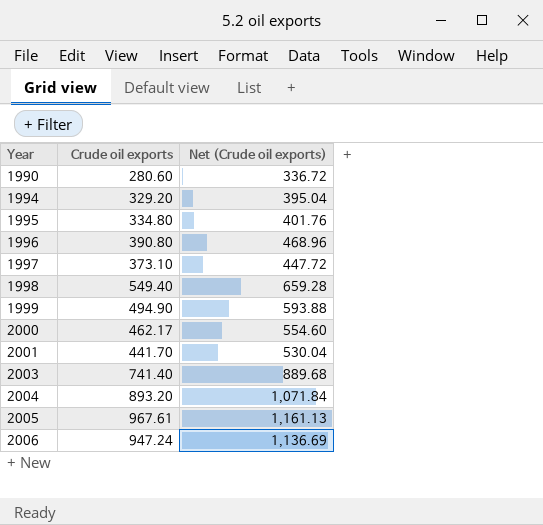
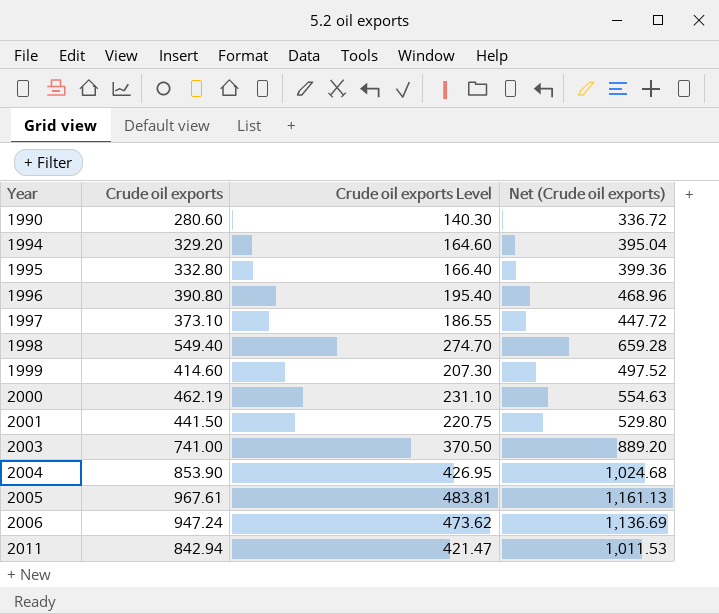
column Crude oil exports Level | formula: none -> [Crude oil exports] * 0.5
1995 | Crude oil exports: 334.80 -> 332.80
1995 | Net (Crude oil exports): 401.76 -> 399.36
1999 | Crude oil exports: 494.90 -> 414.60
1999 | Net (Crude oil exports): 593.88 -> 497.52
2000 | Crude oil exports: 462.17 -> 462.19
2000 | Net (Crude oil exports): 554.60 -> 554.63
2001 | Crude oil exports: 441.70 -> 441.50
2001 | Net (Crude oil exports): 530.04 -> 529.80
2003 | Crude oil exports: 741.40 -> 741.00
2003 | Net (Crude oil exports): 889.68 -> 889.20
2004 | Crude oil exports: 893.20 -> 853.90
2004 | Net (Crude oil exports): 1,071.84 -> 1,024.68
row 2011: none -> 842.94 | 421.47 | 1,011.53

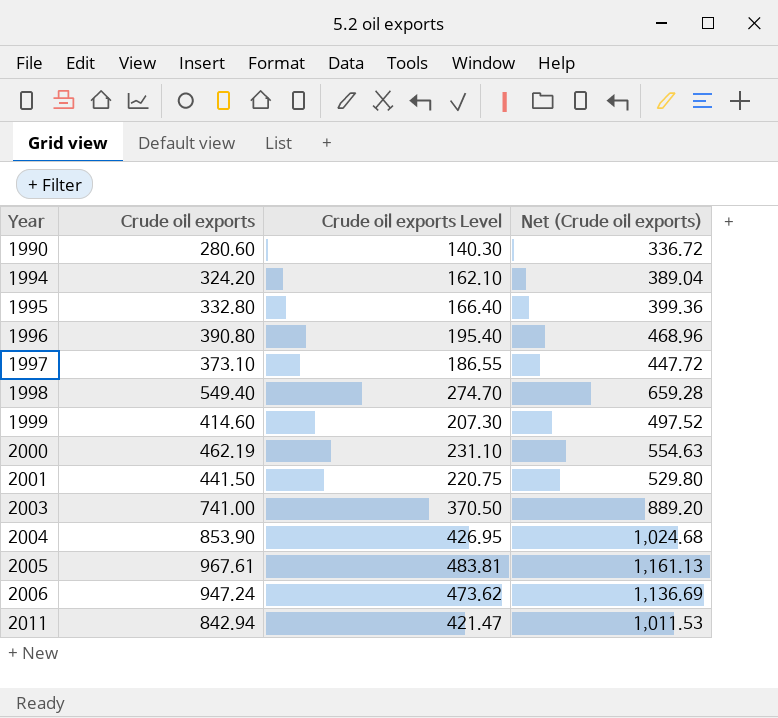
1994 | Crude oil exports: 329.20 -> 324.20
1994 | Crude oil exports Level: 164.60 -> 162.10
1994 | Net (Crude oil exports): 395.04 -> 389.04

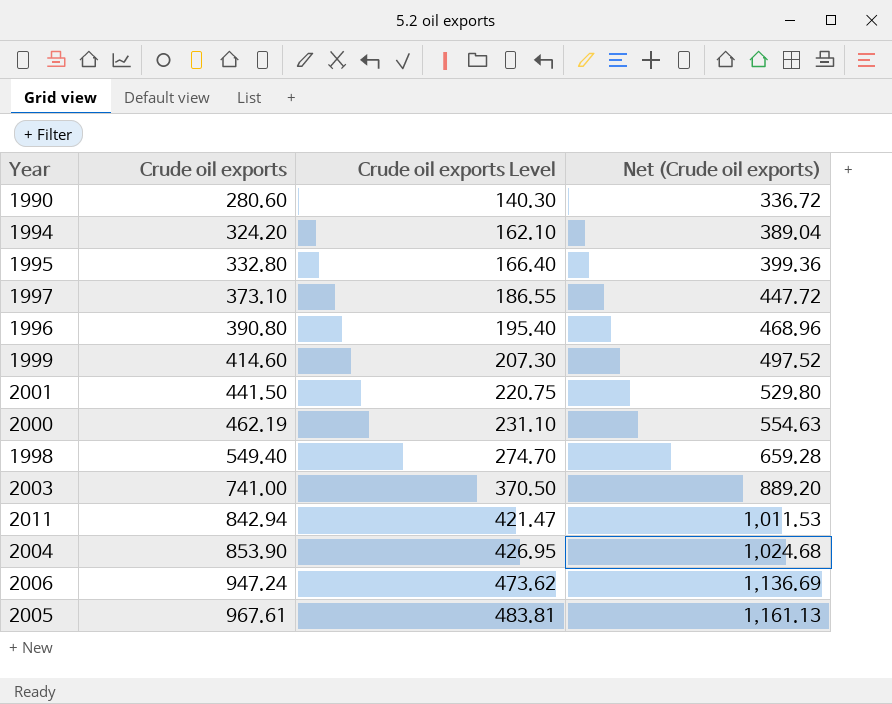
row order: Year ascending -> Crude oil exports ascending

